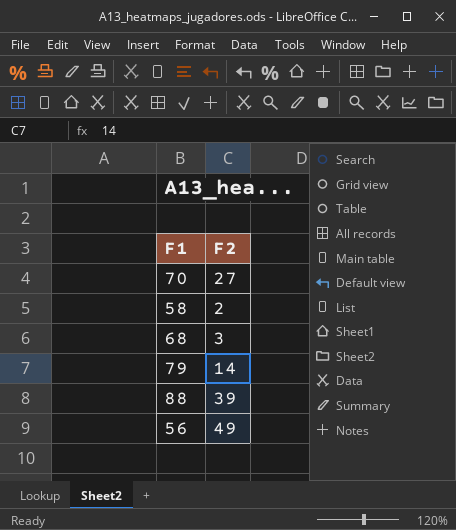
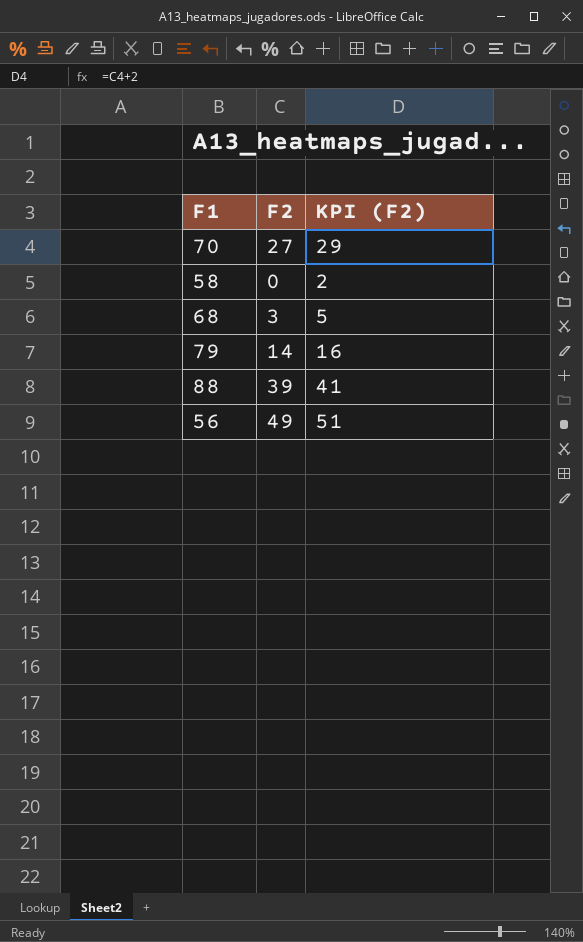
column KPI (F2) | formula: none -> [F2] + 2
58 | F2: 2 -> 0

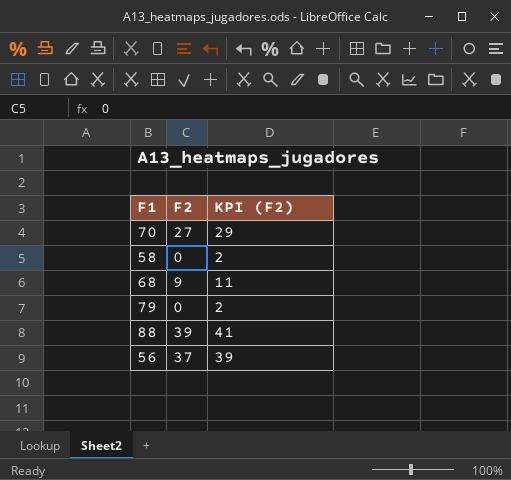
68 | F2: 3 -> 9
68 | KPI (F2): 5 -> 11
79 | F2: 14 -> 0
79 | KPI (F2): 16 -> 2
56 | F2: 49 -> 37
56 | KPI (F2): 51 -> 39

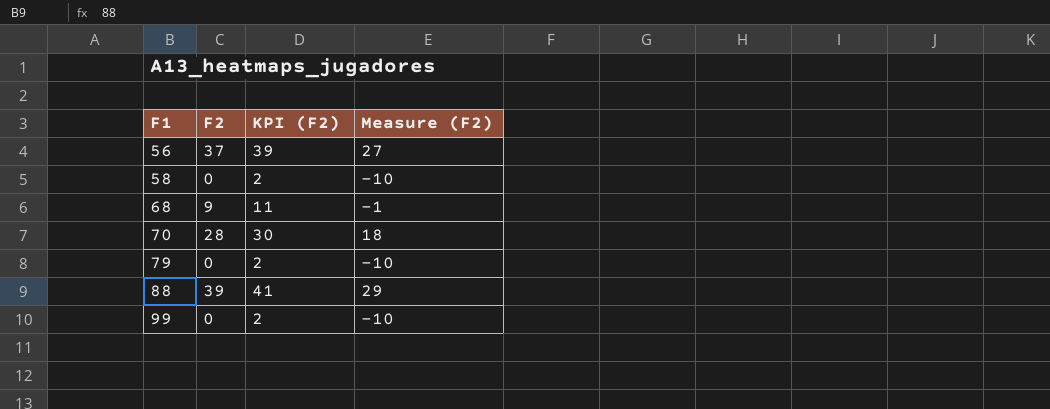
row order: none -> F1 ascending
column Measure (F2) | formula: none -> [F2] - 10
70 | F2: 27 -> 28
70 | KPI (F2): 29 -> 30
row 99: none -> 0 | 2 | -10

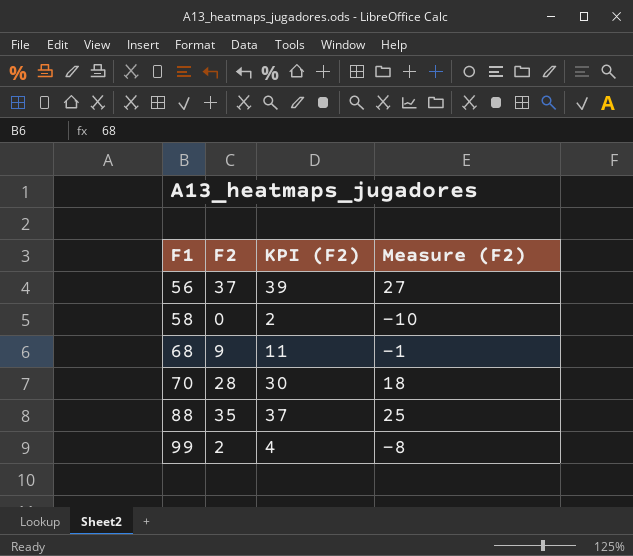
row 79: 0 | 2 | -10 -> none
88 | F2: 39 -> 35
88 | KPI (F2): 41 -> 37
88 | Measure (F2): 29 -> 25
99 | F2: 0 -> 2
99 | KPI (F2): 2 -> 4
99 | Measure (F2): -10 -> -8

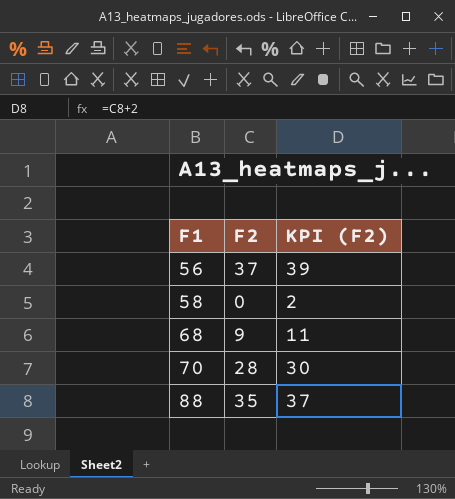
column Measure (F2) | formula: [F2] - 10 -> none
row 99: 2 | 4 | -8 -> none

